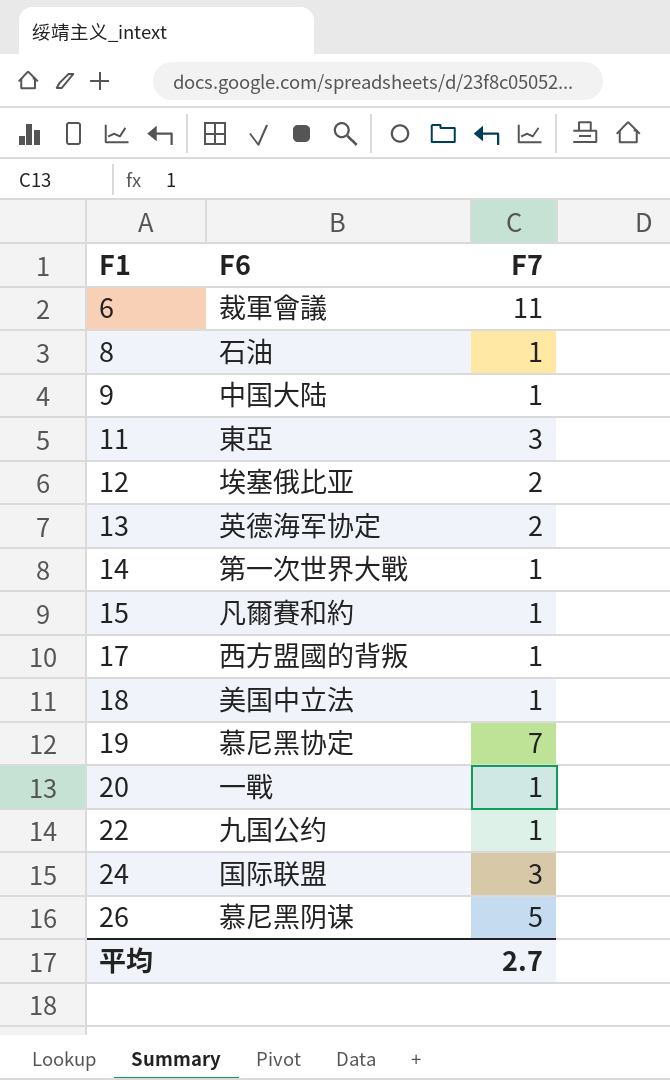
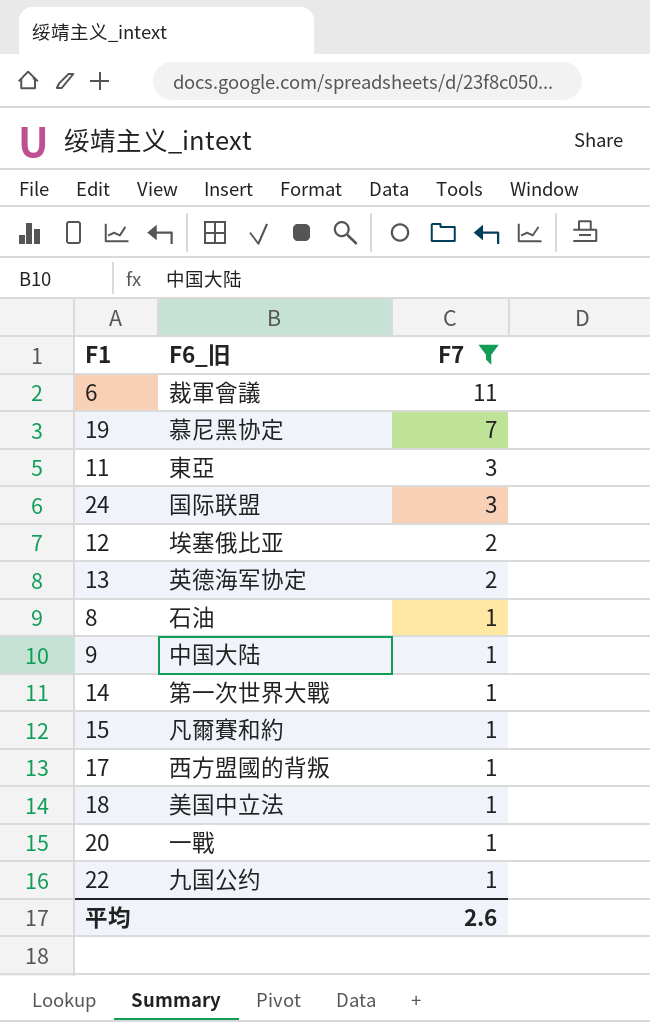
filter: none -> F7 != 5
row order: F1 ascending -> F7 descending
column name: F6 -> F6_旧
平均 | F7: 2.7 -> 2.6

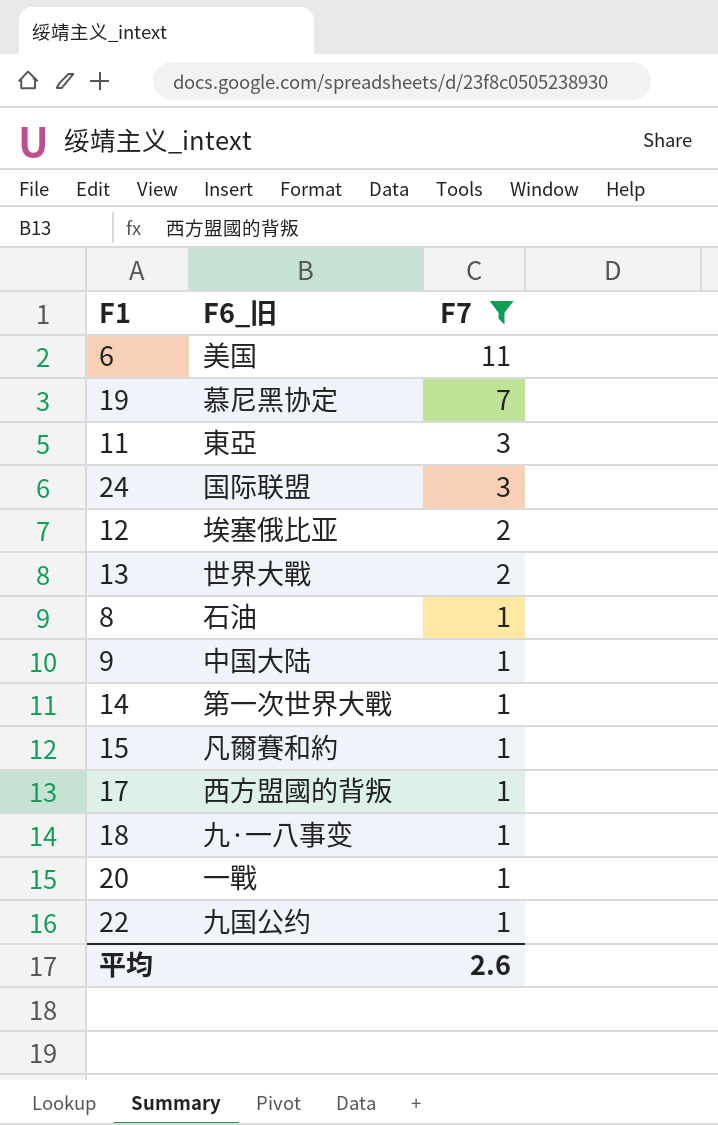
6 | F6_旧: 裁軍會議 -> 美国
13 | F6_旧: 英德海军协定 -> 世界大戰
18 | F6_旧: 美国中立法 -> 九·一八事变

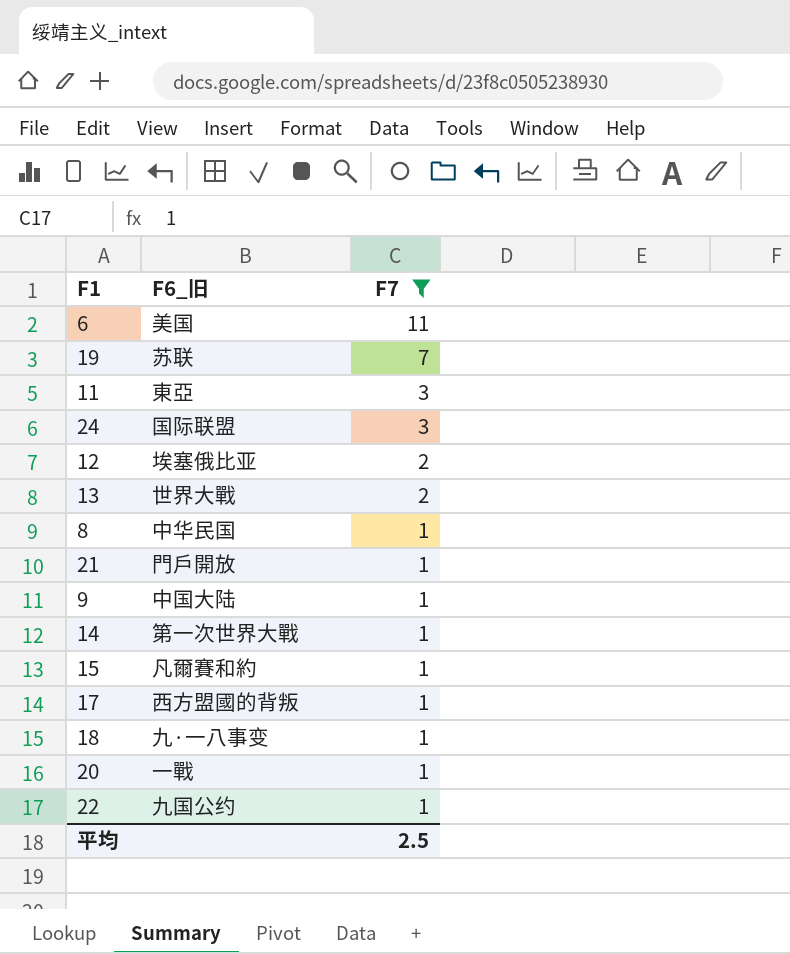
19 | F6_旧: 慕尼黑协定 -> 苏联
8 | F6_旧: 石油 -> 中华民国
row 21: none -> 門戶開放 | 1
平均 | F7: 2.6 -> 2.5

